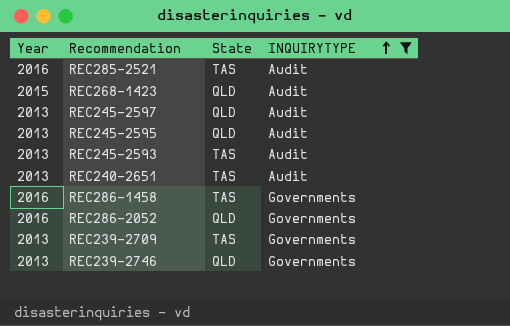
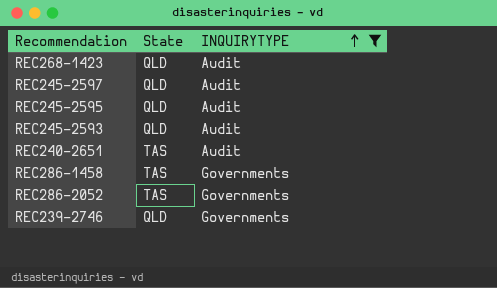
column Year | position: 1 -> none
row REC285-2521: 2016 | TAS | Audit -> none
row REC239-2709: 2013 | TAS | Governments -> none
REC245-2593 | State: TAS -> QLD
REC286-2052 | State: QLD -> TAS

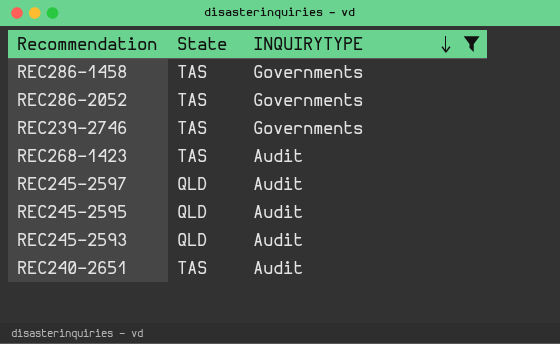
row order: INQUIRYTYPE ascending -> INQUIRYTYPE descending
REC239-2746 | State: QLD -> TAS
REC268-1423 | State: QLD -> TAS

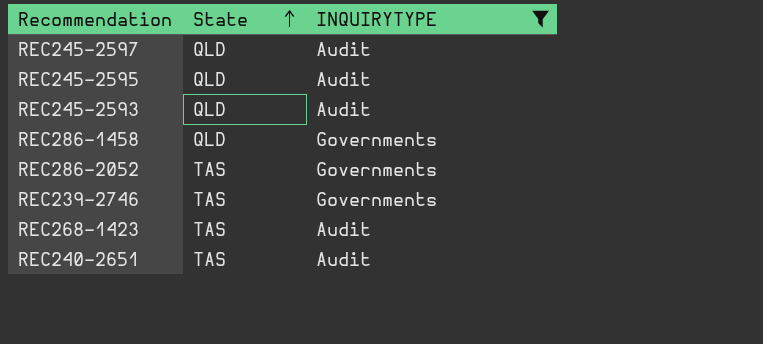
row order: INQUIRYTYPE descending -> State ascending
REC286-1458 | State: TAS -> QLD

